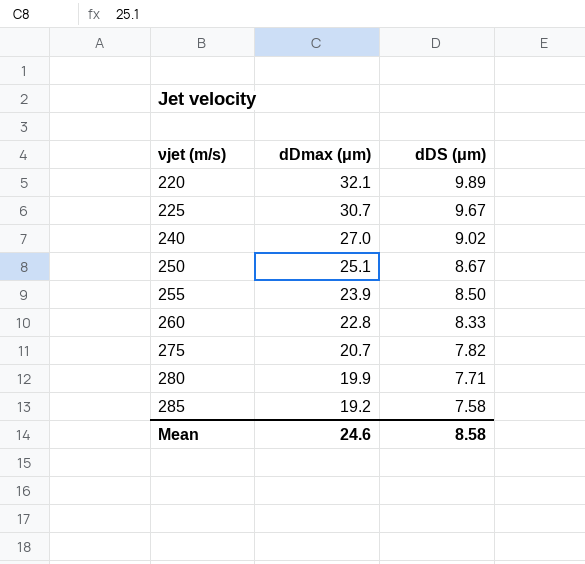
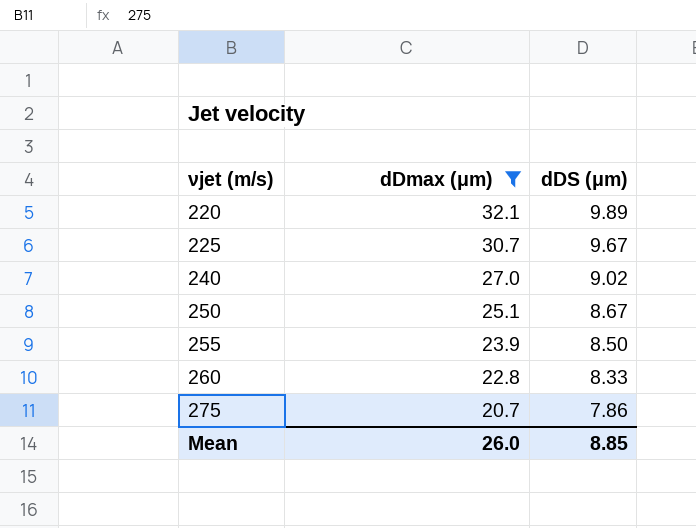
filter: none -> dDmax (μm) >= 20.7
275 | dDS (μm): 7.82 -> 7.86
Mean | dDmax (μm): 24.6 -> 26.0
Mean | dDS (μm): 8.58 -> 8.85

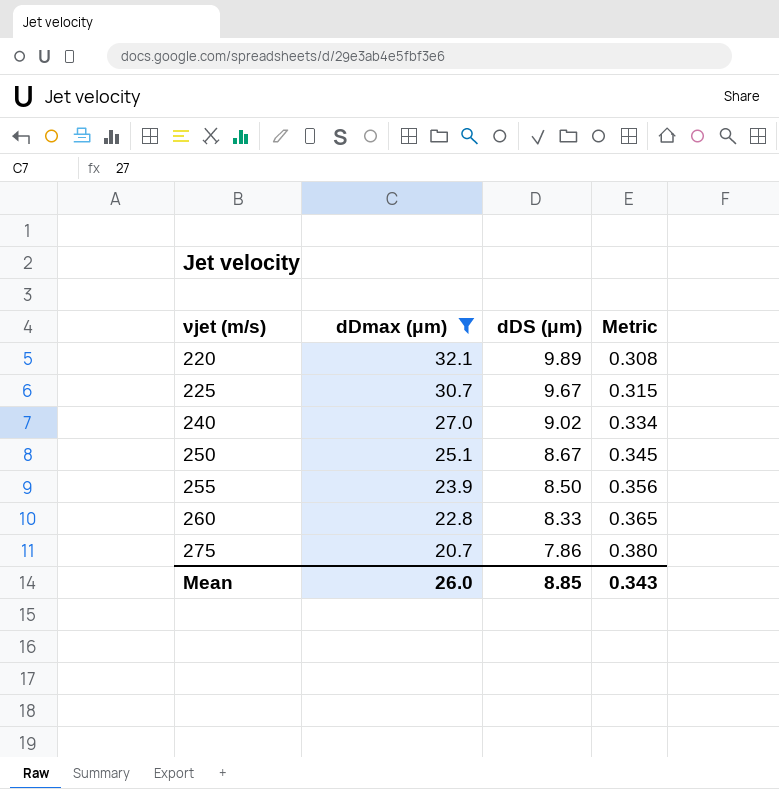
column Metric | formula: none -> [dDS (μm)] / [dDmax (μm)]

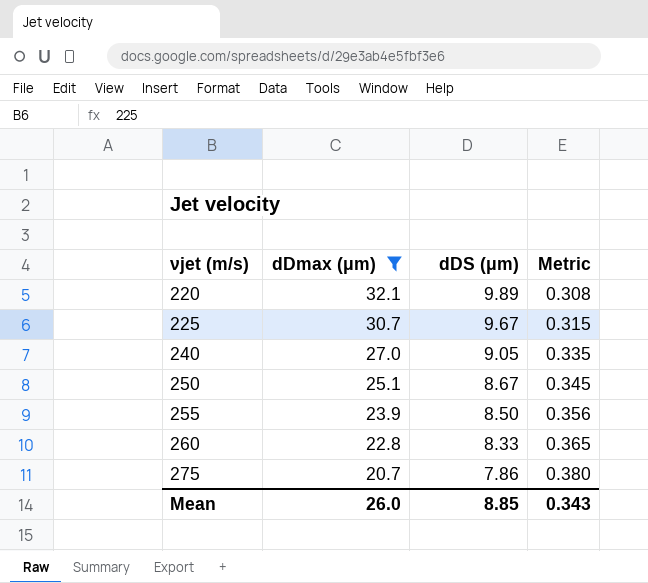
240 | dDS (μm): 9.02 -> 9.05
240 | Metric: 0.334 -> 0.335

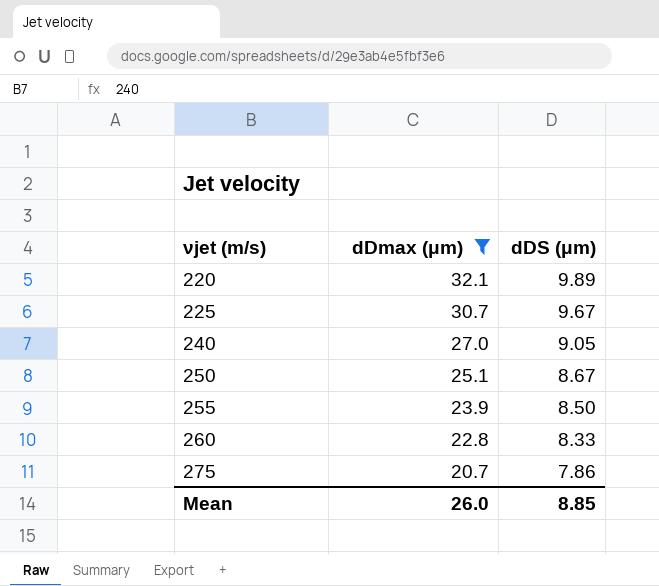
column Metric | formula: [dDS (μm)] / [dDmax (μm)] -> none

